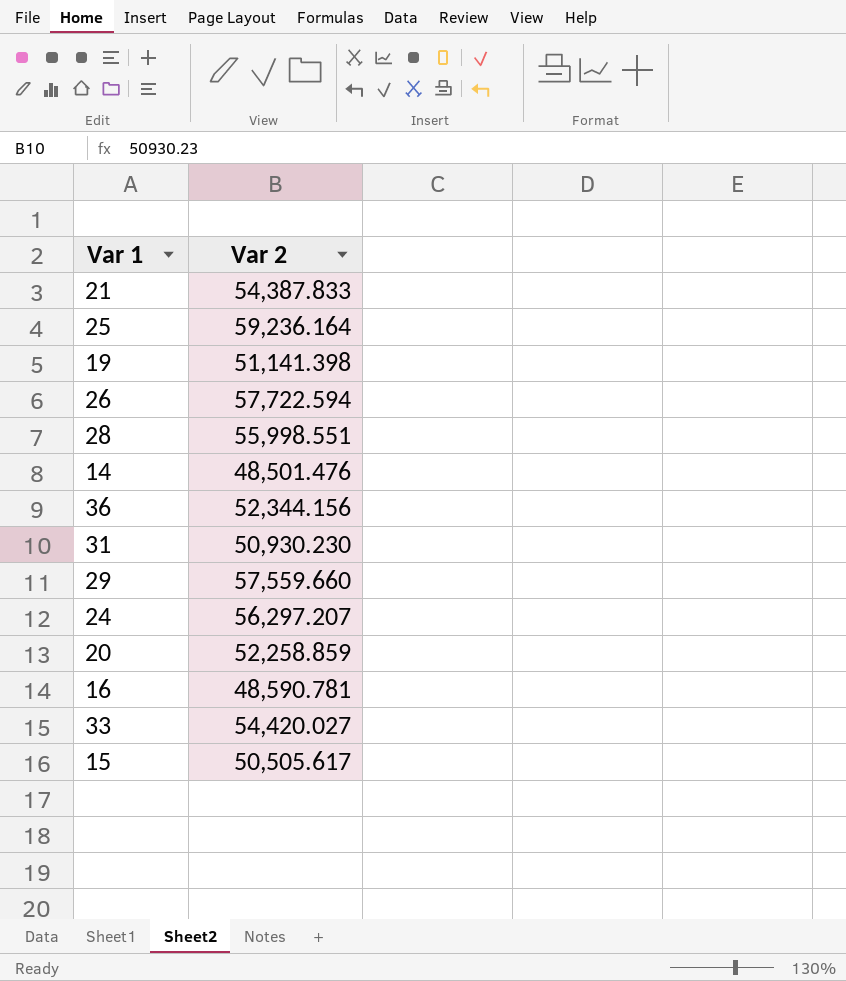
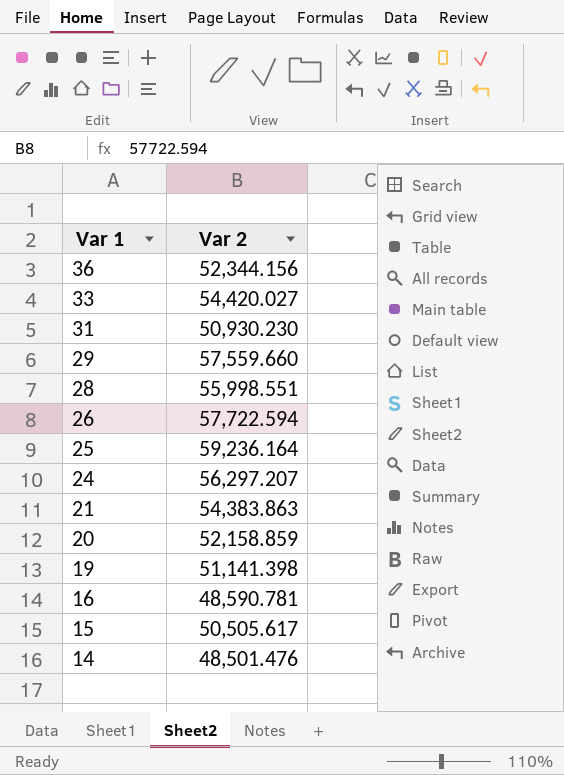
row order: none -> Var 1 descending
21 | Var 2: 54,387.833 -> 54,383.863
20 | Var 2: 52,258.859 -> 52,158.859

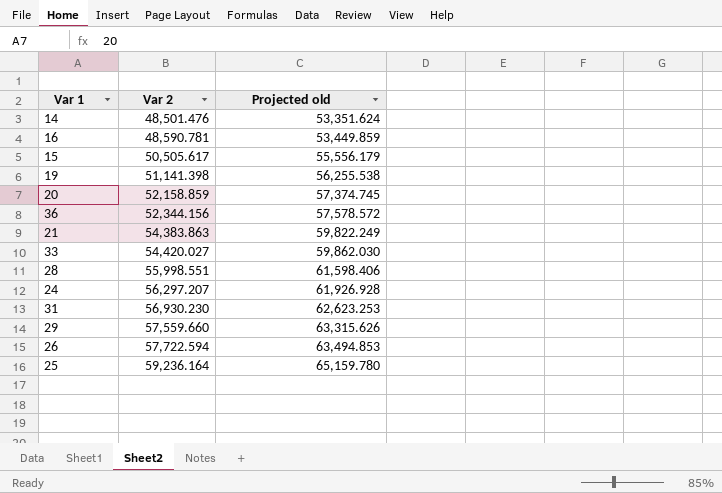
row order: Var 1 descending -> Var 2 ascending
column Projected old | formula: none -> [Var 2] * 1.1
31 | Var 2: 50,930.230 -> 56,930.230

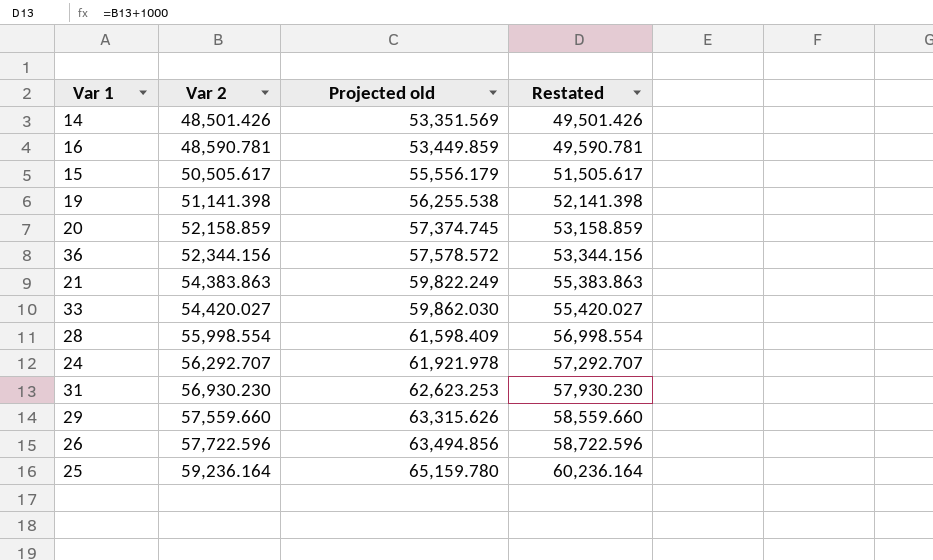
column Restated | formula: none -> [Var 2] + 1000
14 | Var 2: 48,501.476 -> 48,501.426
14 | Projected old: 53,351.624 -> 53,351.569
28 | Var 2: 55,998.551 -> 55,998.554
28 | Projected old: 61,598.406 -> 61,598.409
24 | Var 2: 56,297.207 -> 56,292.707
24 | Projected old: 61,926.928 -> 61,921.978
26 | Var 2: 57,722.594 -> 57,722.596
26 | Projected old: 63,494.853 -> 63,494.856

